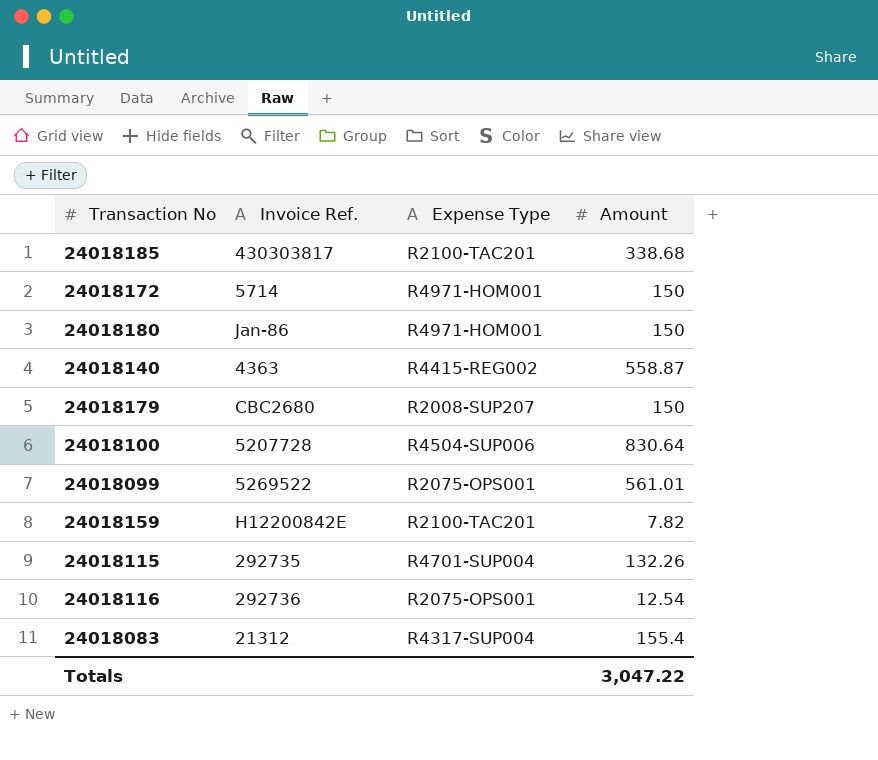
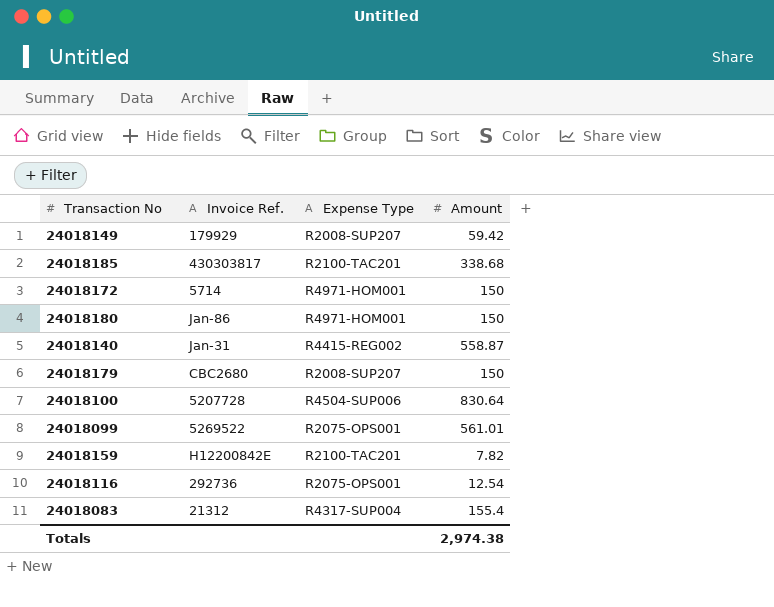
row 24018115: 292735 | R4701-SUP004 | 132.26 -> none
row 24018149: none -> 179929 | R2008-SUP207 | 59.42
24018140 | Invoice Ref.: 4363 -> Jan-31
Totals | Amount: 3,047.22 -> 2,974.38

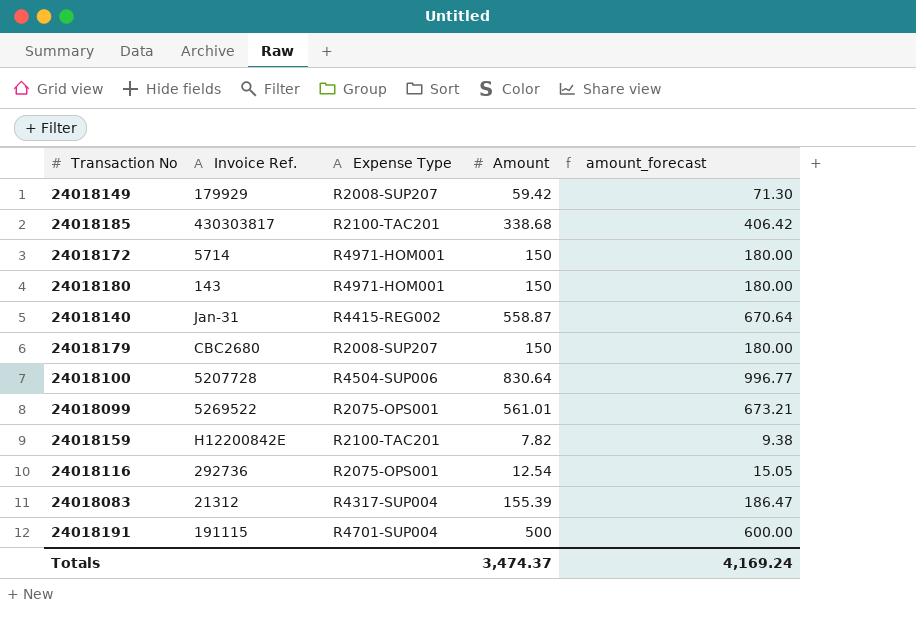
column amount_forecast | formula: none -> [Amount] * 1.2
24018180 | Invoice Ref.: Jan-86 -> 143
24018083 | Amount: 155.4 -> 155.39
row 24018191: none -> 191115 | R4701-SUP004 | 500 | 600.00
Totals | Amount: 2,974.38 -> 3,474.37

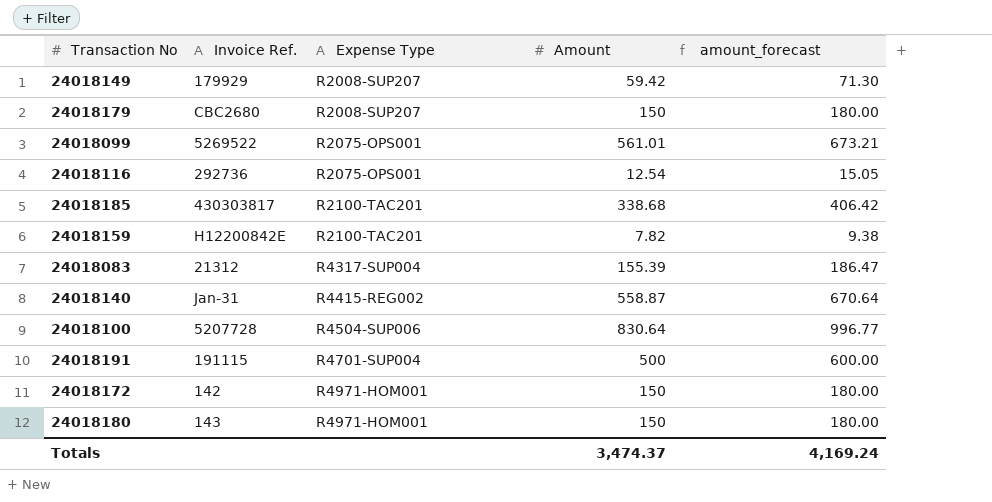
row order: none -> Expense Type ascending
24018172 | Invoice Ref.: 5714 -> 142

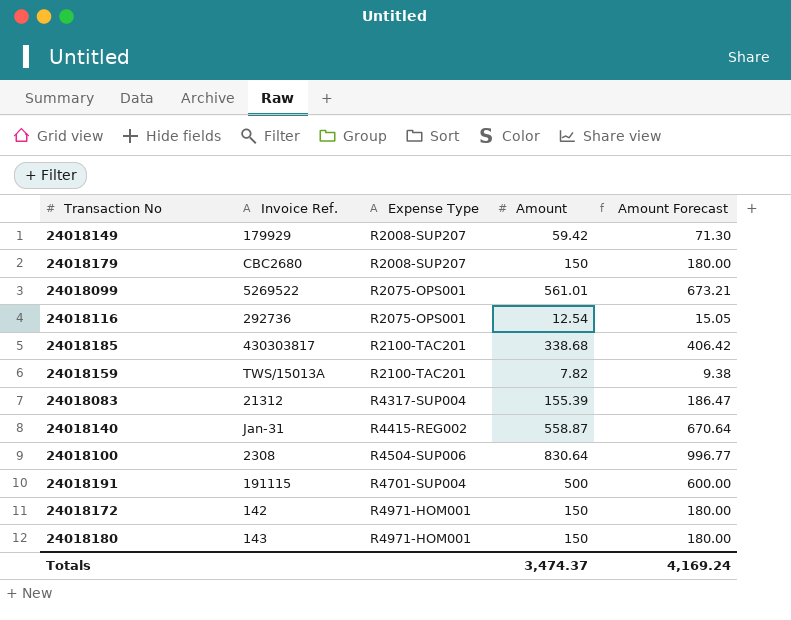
column name: amount_forecast -> Amount Forecast
24018159 | Invoice Ref.: H12200842E -> TWS/15013A
24018100 | Invoice Ref.: 5207728 -> 2308

